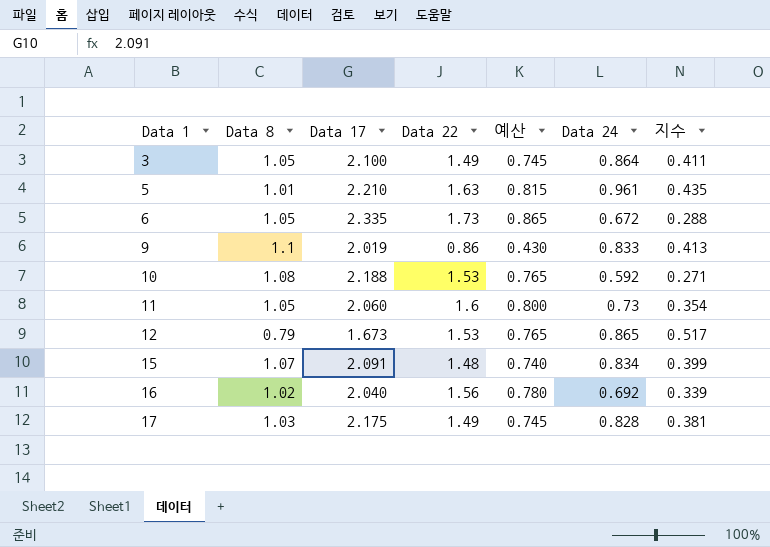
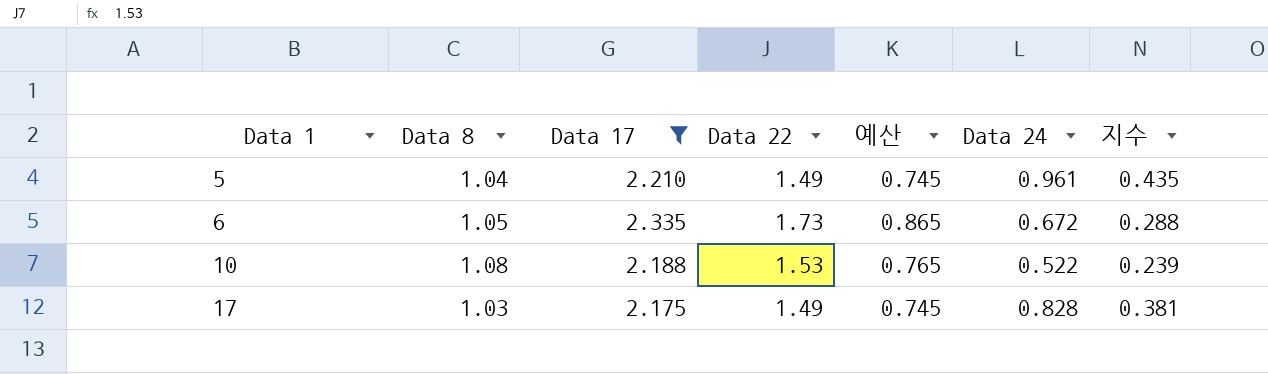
filter: none -> Data 17 >= 2.175
5 | Data 8: 1.01 -> 1.04
5 | Data 22: 1.63 -> 1.49
5 | 예산: 0.815 -> 0.745
10 | Data 24: 0.592 -> 0.522
10 | 지수: 0.271 -> 0.239

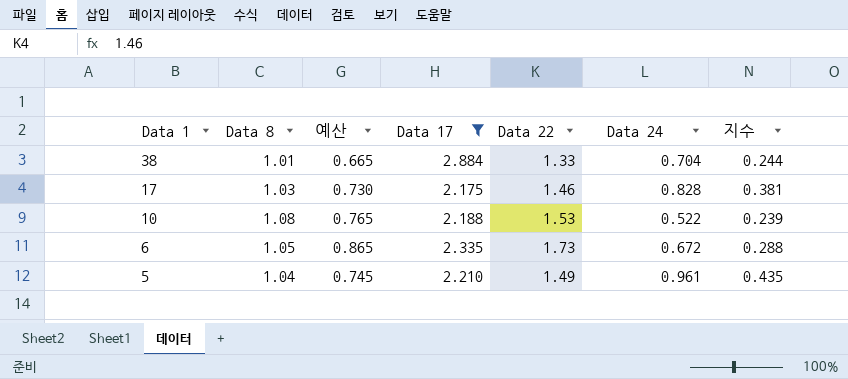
row order: Data 1 ascending -> Data 1 descending
column 예산 | position: 5 -> 3
row 38: none -> 1.01 | 0.665 | 2.884 | 1.33 | 0.704 | 0.244
17 | 예산: 0.745 -> 0.730
17 | Data 22: 1.49 -> 1.46

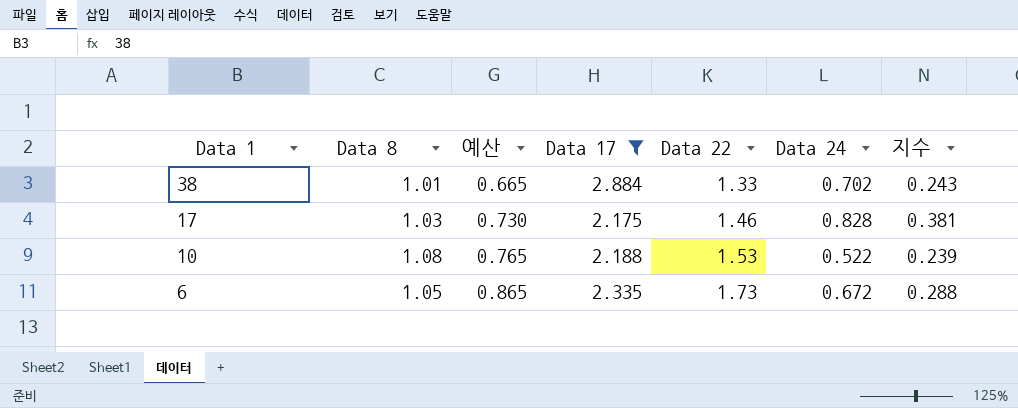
row 5: 1.04 | 0.745 | 2.210 | 1.49 | 0.961 | 0.435 -> none
38 | Data 24: 0.704 -> 0.702
38 | 지수: 0.244 -> 0.243

